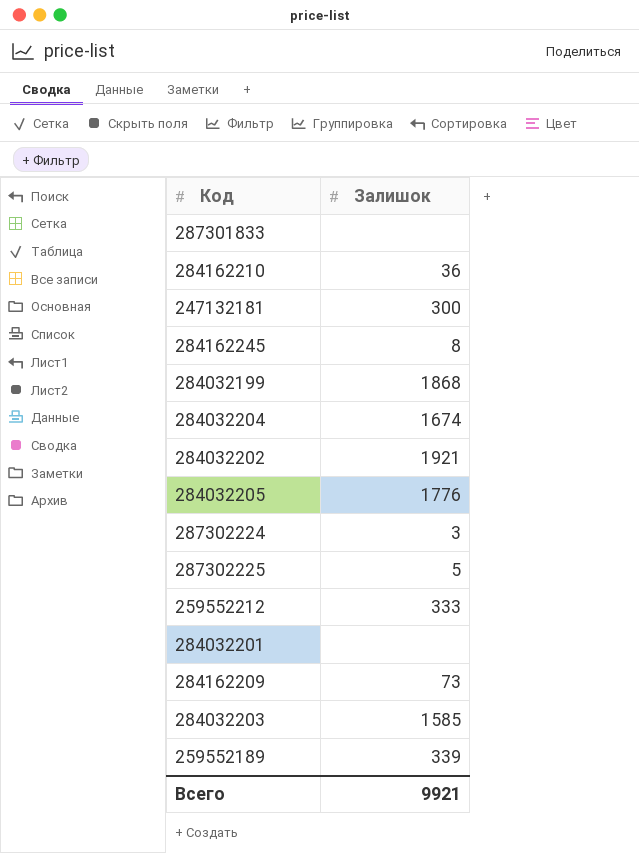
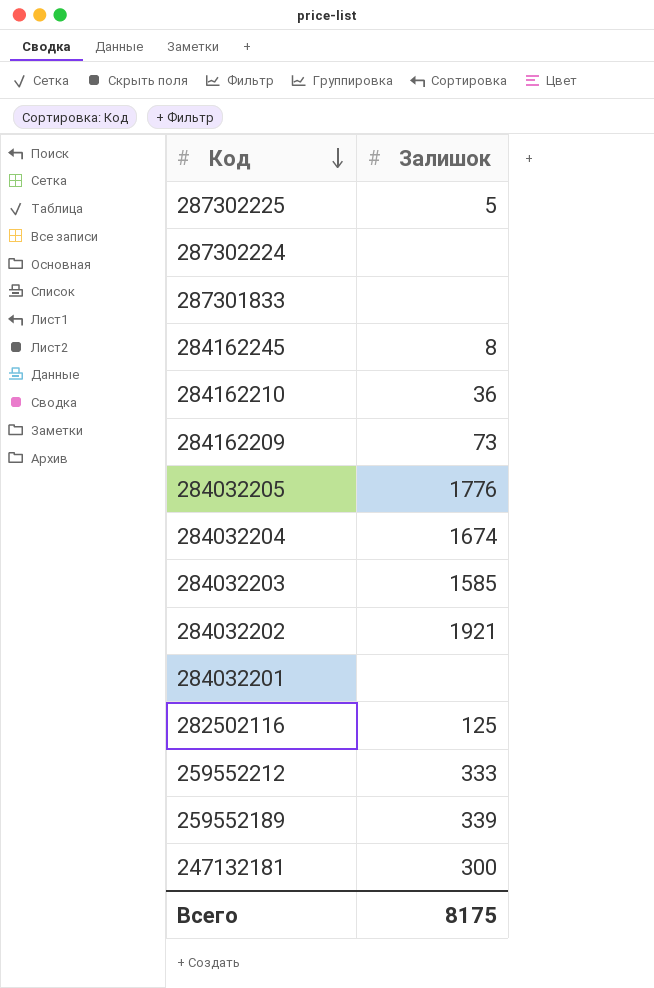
row order: none -> Код descending
row 284032199: 1868 -> none
287302224 | Залишок: 3 -> none
row 282502116: none -> 125
Всего | Залишок: 9921 -> 8175

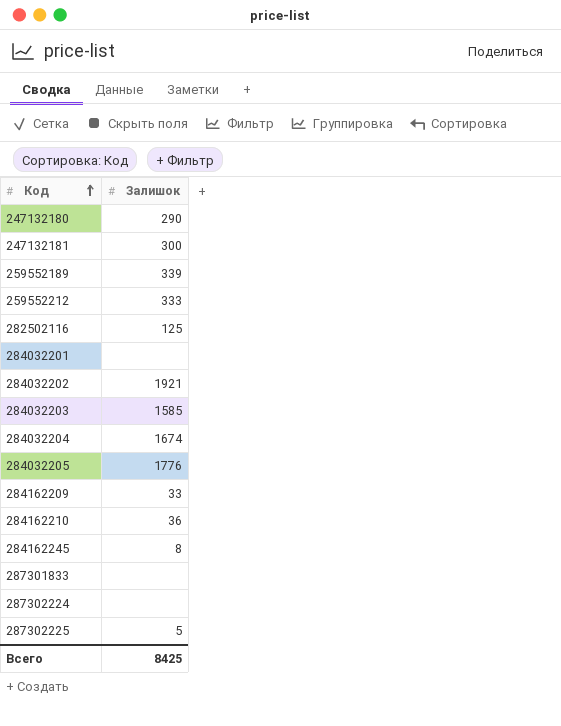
row order: Код descending -> Код ascending
row 247132180: none -> 290
284162209 | Залишок: 73 -> 33
Всего | Залишок: 8175 -> 8425

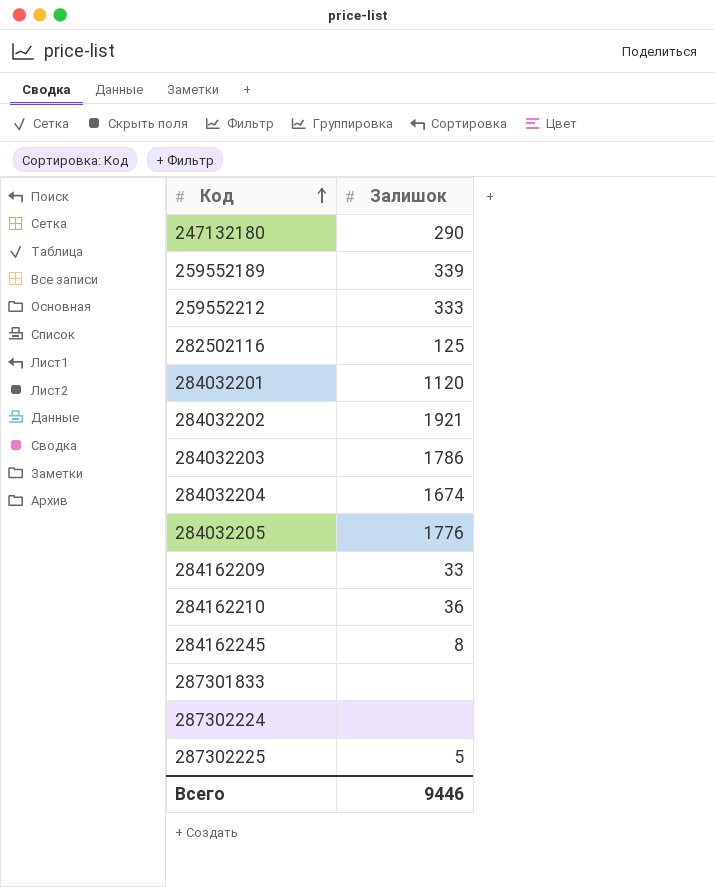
row 247132181: 300 -> none
284032201 | Залишок: none -> 1120
284032203 | Залишок: 1585 -> 1786
Всего | Залишок: 8425 -> 9446

